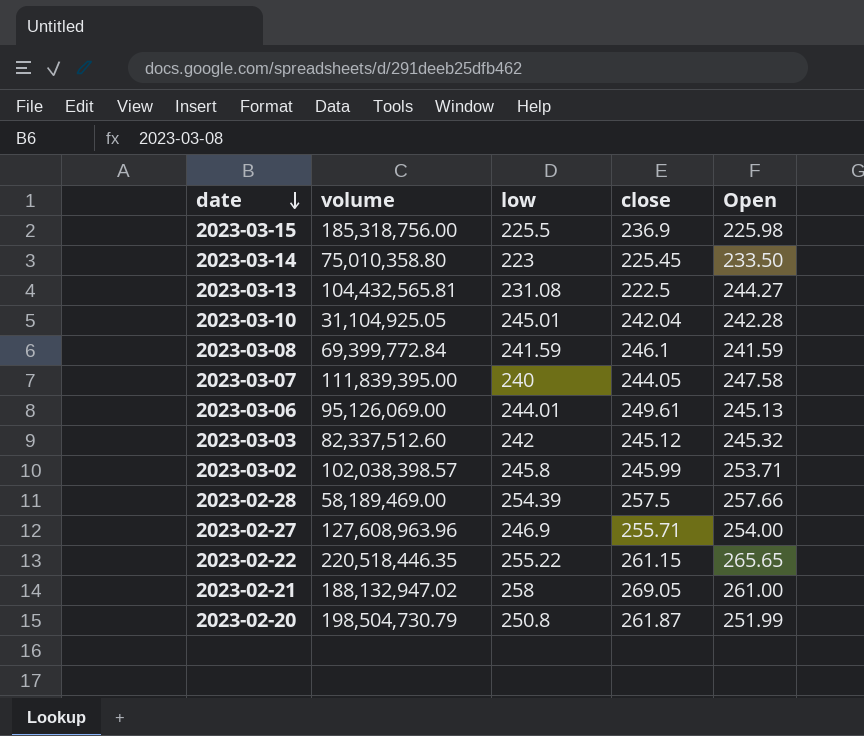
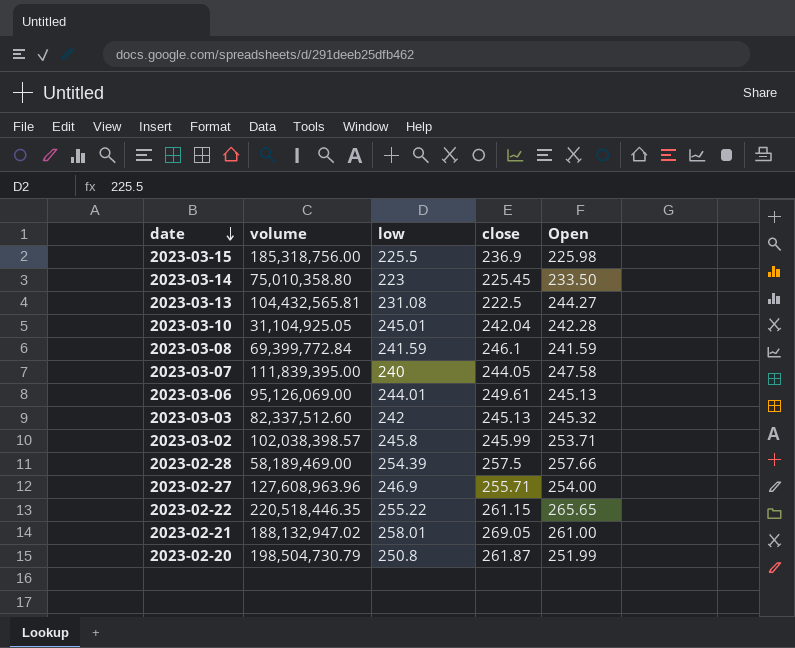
2023-03-03 | close: 245.12 -> 245.13
2023-02-21 | low: 258 -> 258.01

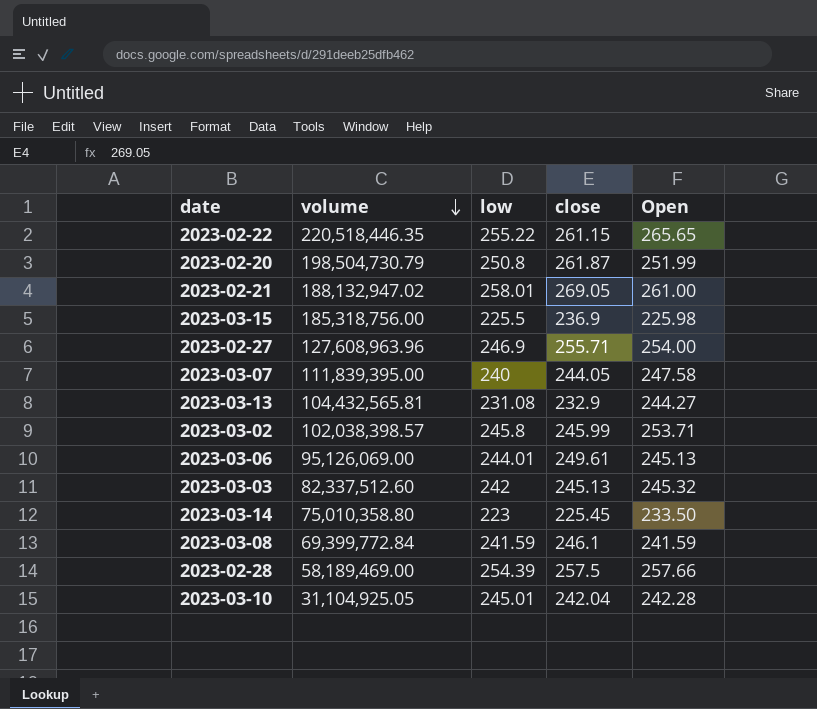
row order: date descending -> volume descending
2023-03-13 | close: 222.5 -> 232.9

